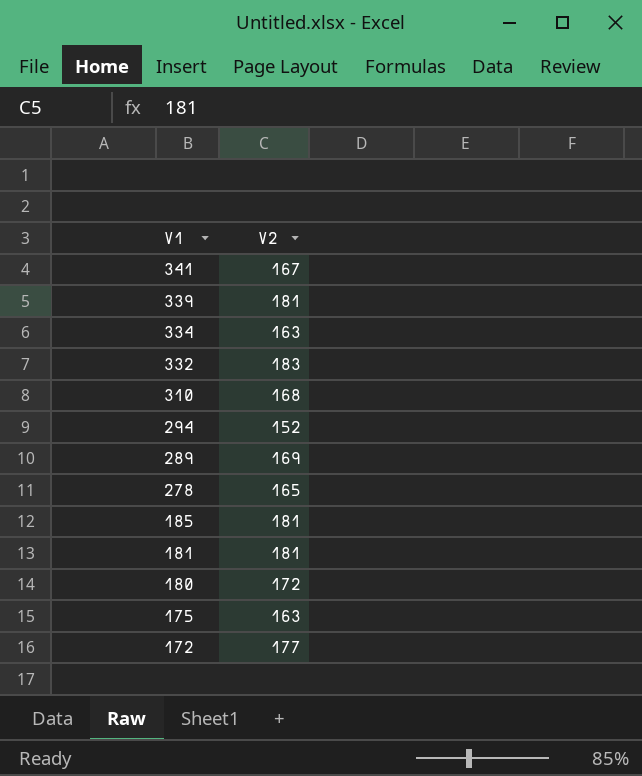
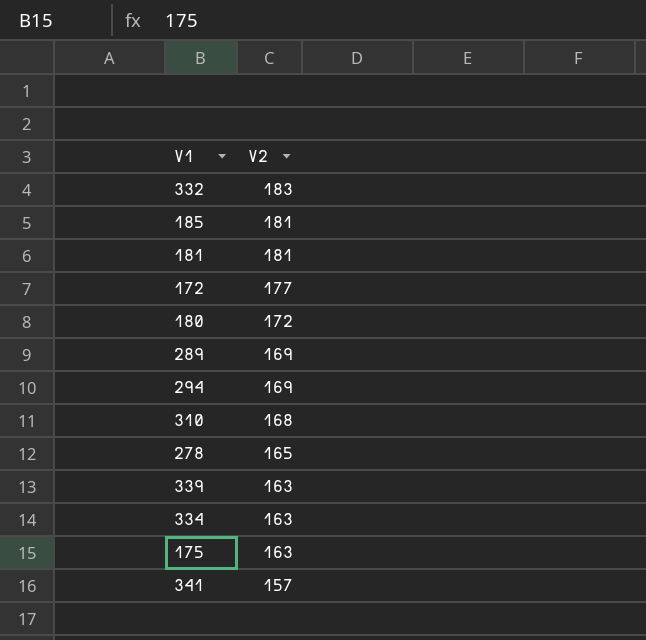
row order: V1 descending -> V2 descending
294 | V2: 152 -> 169
339 | V2: 181 -> 163
341 | V2: 167 -> 157

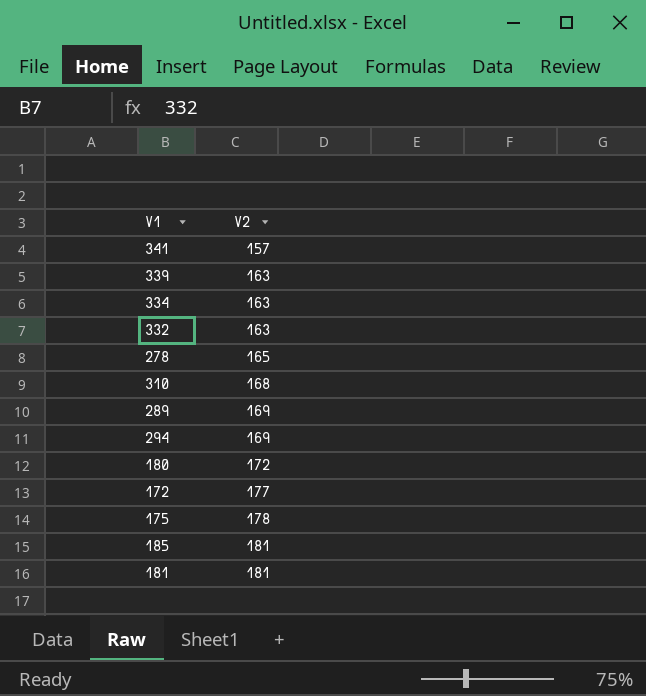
row order: V2 descending -> V2 ascending
332 | V2: 183 -> 163
175 | V2: 163 -> 178

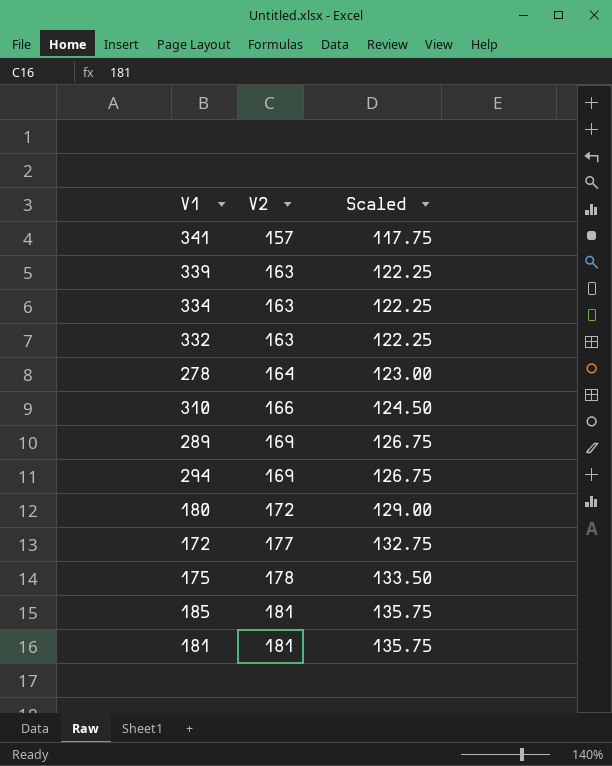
column Scaled | formula: none -> [V2] * 0.75
278 | V2: 165 -> 164
310 | V2: 168 -> 166

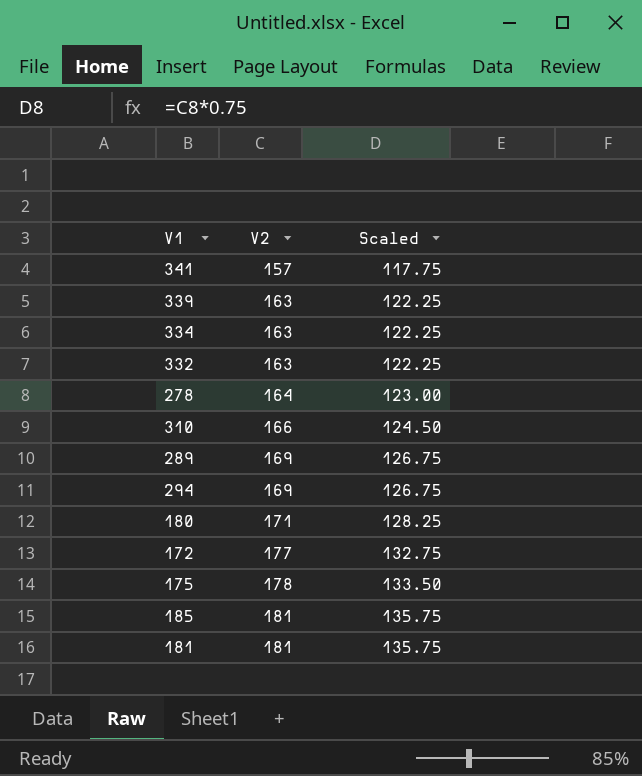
180 | V2: 172 -> 171
180 | Scaled: 129.00 -> 128.25

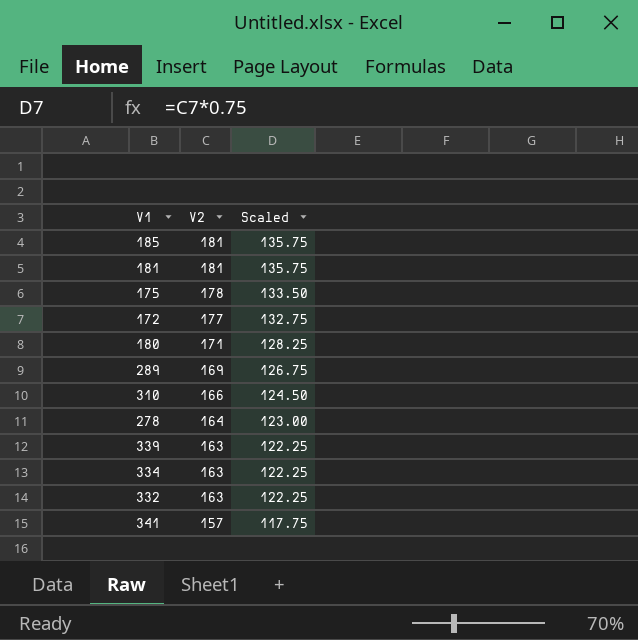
row order: V2 ascending -> V2 descending
row 294: 169 | 126.75 -> none

